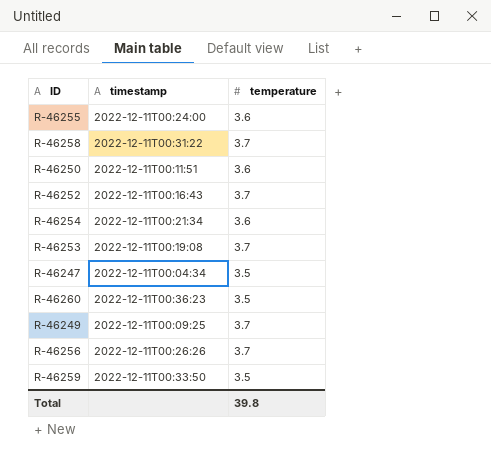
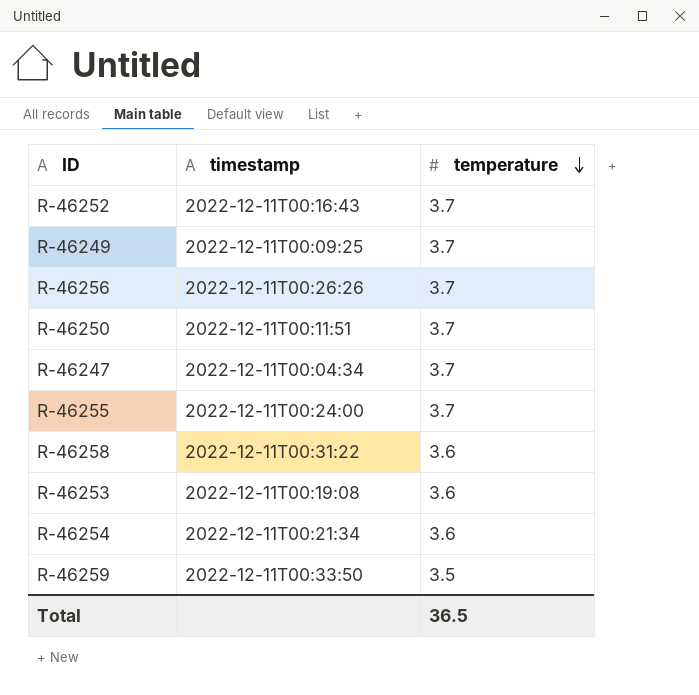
row order: none -> temperature descending
row R-46260: 2022-12-11T00:36:23 | 3.5 -> none
R-46250 | temperature: 3.6 -> 3.7
R-46247 | temperature: 3.5 -> 3.7
R-46255 | temperature: 3.6 -> 3.7
R-46258 | temperature: 3.7 -> 3.6
R-46253 | temperature: 3.7 -> 3.6
Total | temperature: 39.8 -> 36.5

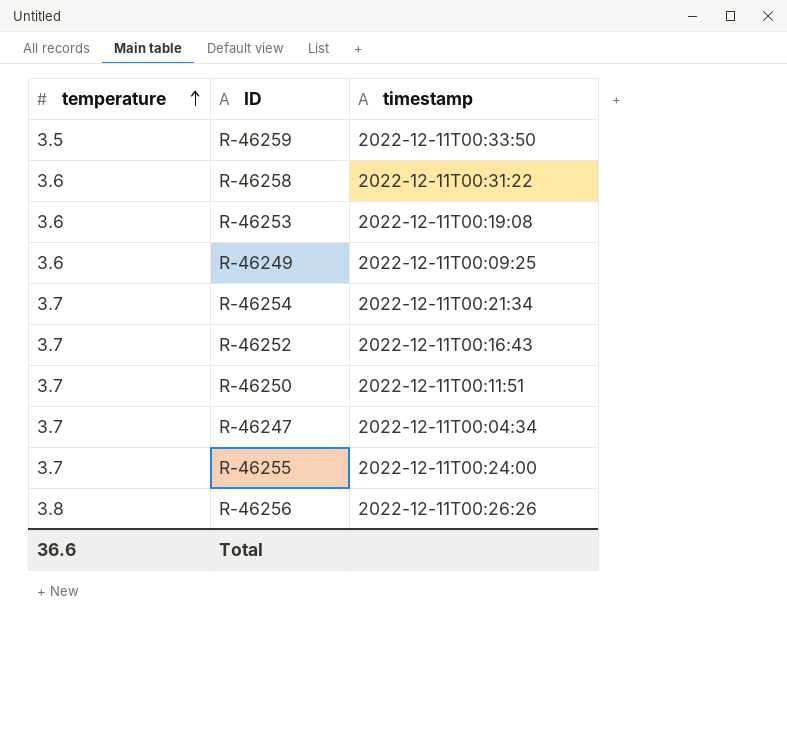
row order: temperature descending -> temperature ascending
column temperature | position: 3 -> 1
R-46249 | temperature: 3.7 -> 3.6
R-46254 | temperature: 3.6 -> 3.7
R-46256 | temperature: 3.7 -> 3.8
Total | temperature: 36.5 -> 36.6

